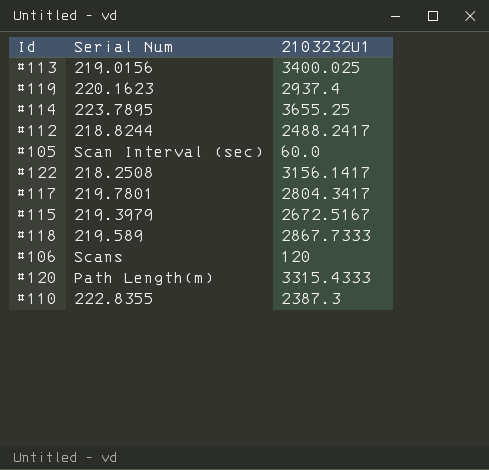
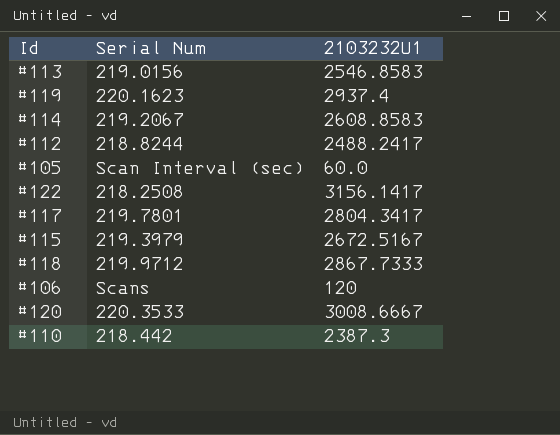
#113 | 2103232U1: 3400.025 -> 2546.8583
#114 | Serial Num: 223.7895 -> 219.2067
#114 | 2103232U1: 3655.25 -> 2608.8583
#118 | Serial Num: 219.589 -> 219.9712
#120 | Serial Num: Path Length(m) -> 220.3533
#120 | 2103232U1: 3315.4333 -> 3008.6667
#110 | Serial Num: 222.8355 -> 218.442

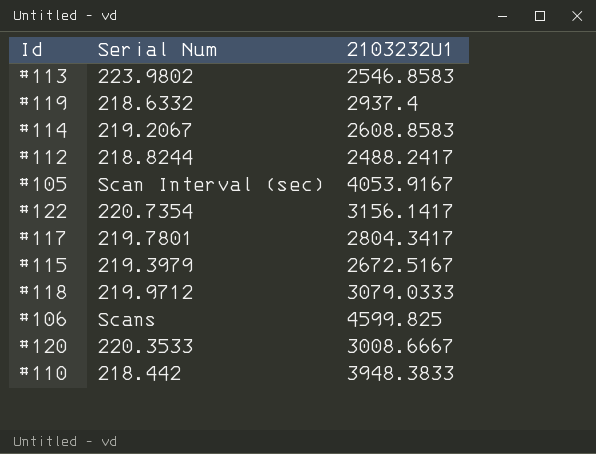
#113 | Serial Num: 219.0156 -> 223.9802
#119 | Serial Num: 220.1623 -> 218.6332
#105 | 2103232U1: 60.0 -> 4053.9167
#122 | Serial Num: 218.2508 -> 220.7354
#118 | 2103232U1: 2867.7333 -> 3079.0333
#106 | 2103232U1: 120 -> 4599.825
#110 | 2103232U1: 2387.3 -> 3948.3833

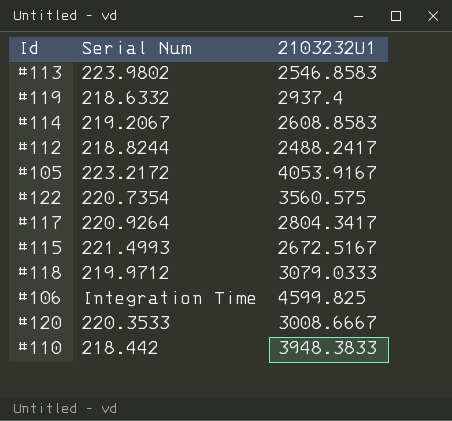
#105 | Serial Num: Scan Interval (sec) -> 223.2172
#122 | 2103232U1: 3156.1417 -> 3560.575
#117 | Serial Num: 219.7801 -> 220.9264
#115 | Serial Num: 219.3979 -> 221.4993
#106 | Serial Num: Scans -> Integration Time

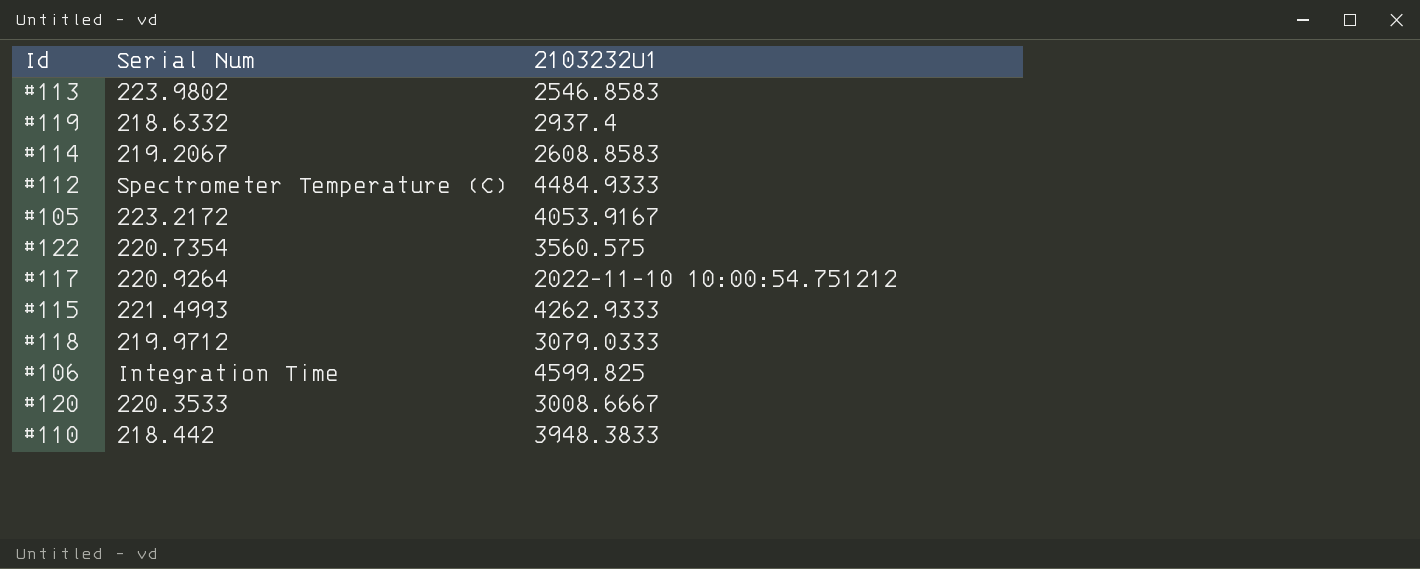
#112 | Serial Num: 218.8244 -> Spectrometer Temperature (C)
#112 | 2103232U1: 2488.2417 -> 4484.9333
#117 | 2103232U1: 2804.3417 -> 2022-11-10 10:00:54.751212
#115 | 2103232U1: 2672.5167 -> 4262.9333

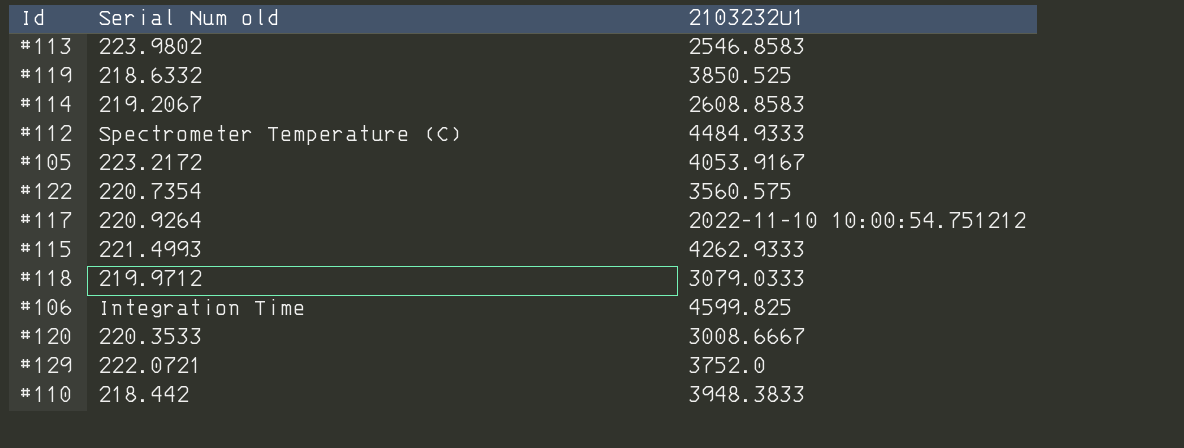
column name: Serial Num -> Serial Num old
#119 | 2103232U1: 2937.4 -> 3850.525
row #129: none -> 222.0721 | 3752.0

